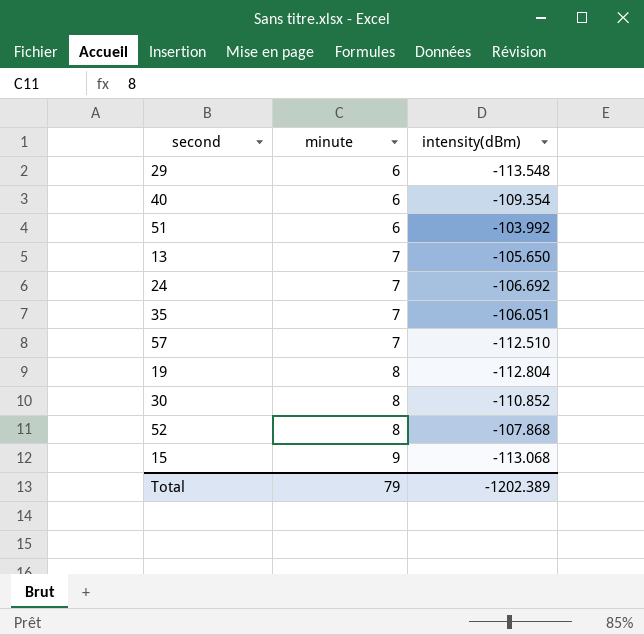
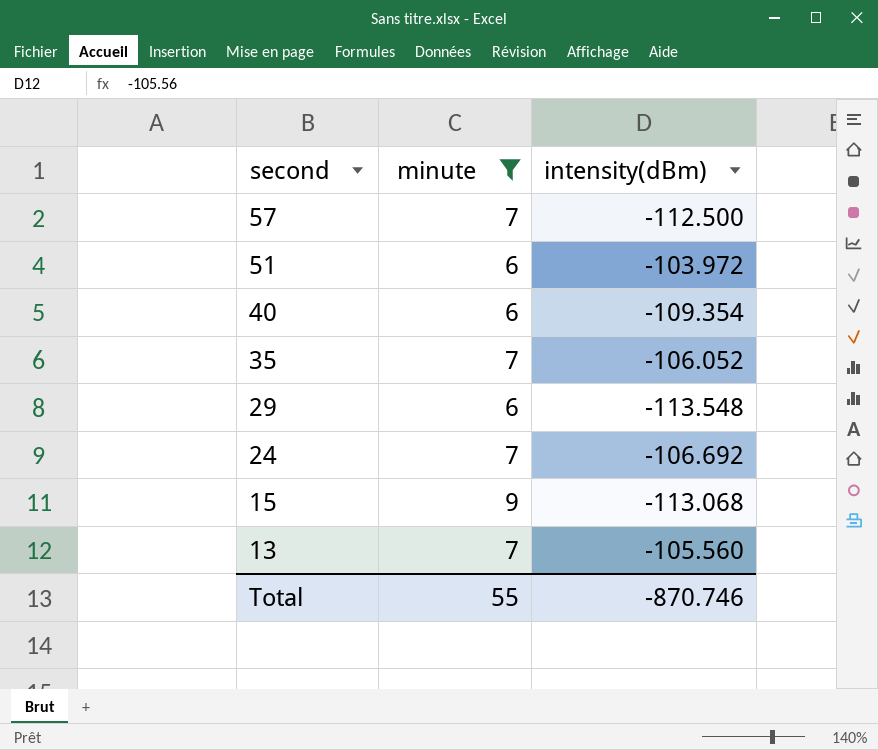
filter: none -> minute != 8
row order: minute ascending -> second descending
57 | intensity(dBm): -112.510 -> -112.500
51 | intensity(dBm): -103.992 -> -103.972
35 | intensity(dBm): -106.051 -> -106.052
13 | intensity(dBm): -105.650 -> -105.560
Total | minute: 79 -> 55
Total | intensity(dBm): -1202.389 -> -870.746

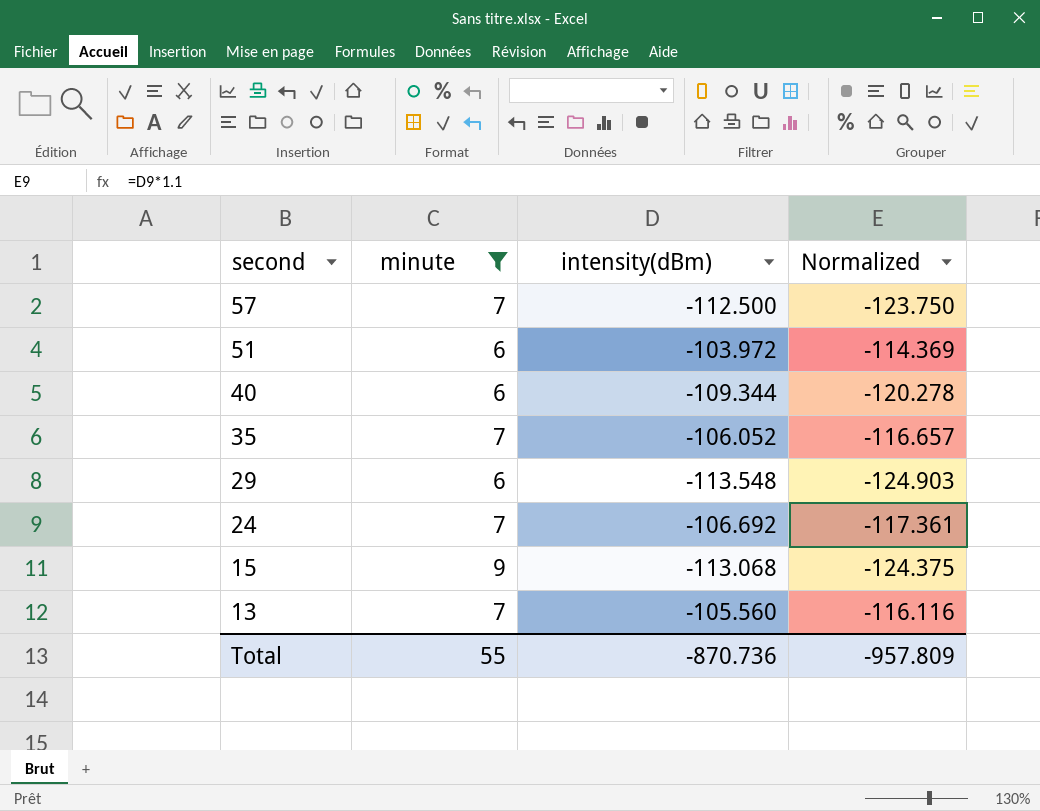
column Normalized | formula: none -> [intensity(dBm)] * 1.1
40 | intensity(dBm): -109.354 -> -109.344
Total | intensity(dBm): -870.746 -> -870.736

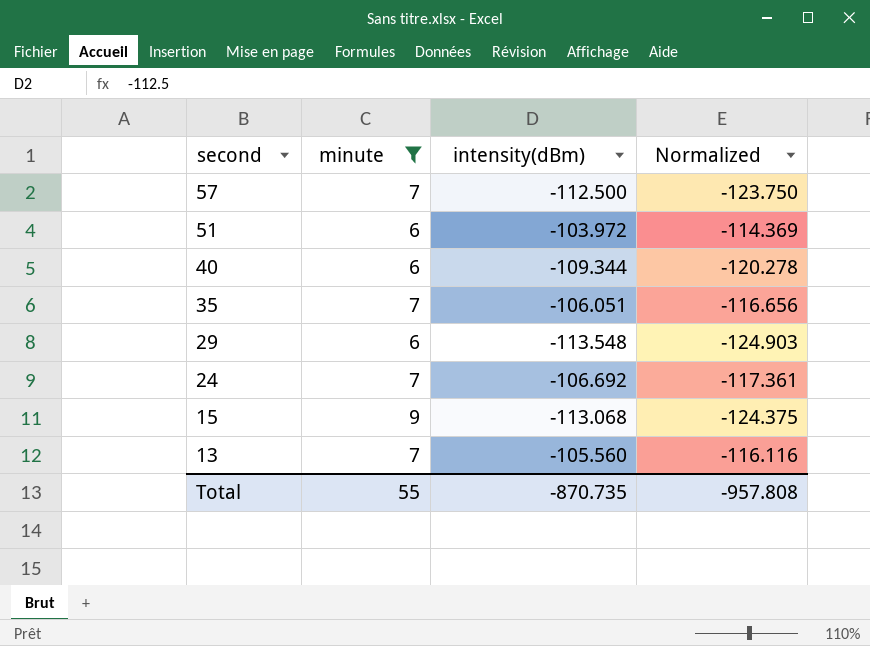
35 | intensity(dBm): -106.052 -> -106.051
35 | Normalized: -116.657 -> -116.656
Total | intensity(dBm): -870.736 -> -870.735
Total | Normalized: -957.809 -> -957.808

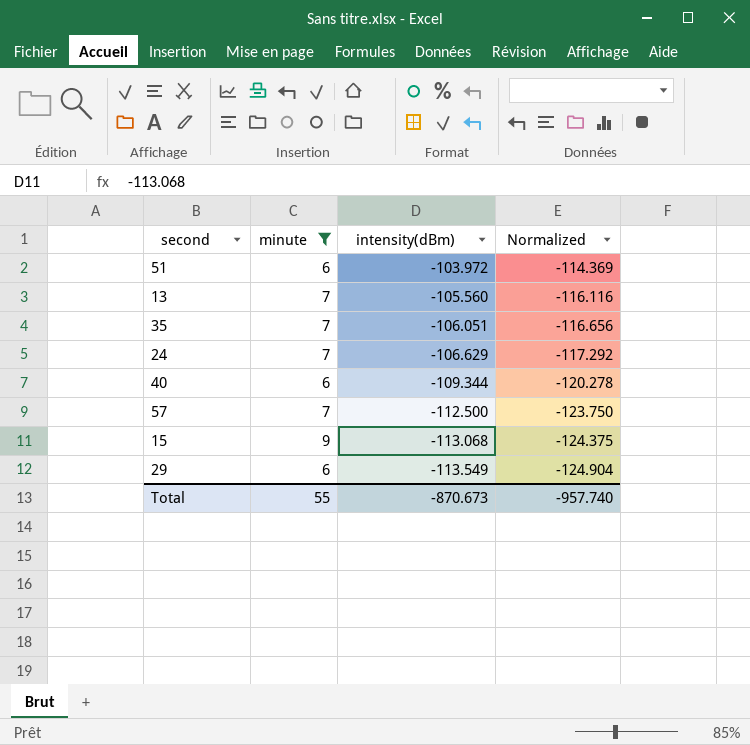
row order: second descending -> intensity(dBm) descending
24 | intensity(dBm): -106.692 -> -106.629
24 | Normalized: -117.361 -> -117.292
29 | intensity(dBm): -113.548 -> -113.549
29 | Normalized: -124.903 -> -124.904
Total | intensity(dBm): -870.735 -> -870.673
Total | Normalized: -957.808 -> -957.740

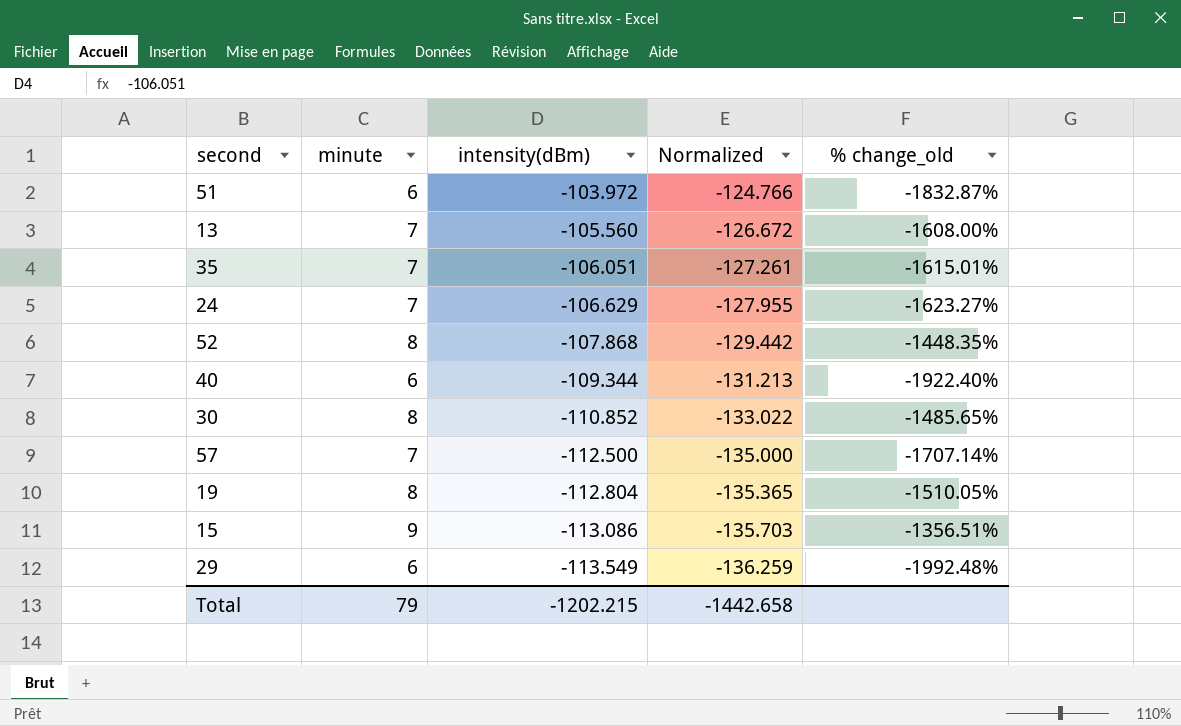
filter: minute != 8 -> none
column Normalized | formula: [intensity(dBm)] * 1.1 -> [intensity(dBm)] * 1.2
column % change_old | formula: none -> ([intensity(dBm)] - [minute]) / [minute]
15 | intensity(dBm): -113.068 -> -113.086
Total | minute: 55 -> 79
Total | intensity(dBm): -870.673 -> -1202.215
Total | Normalized: -957.740 -> -1442.658

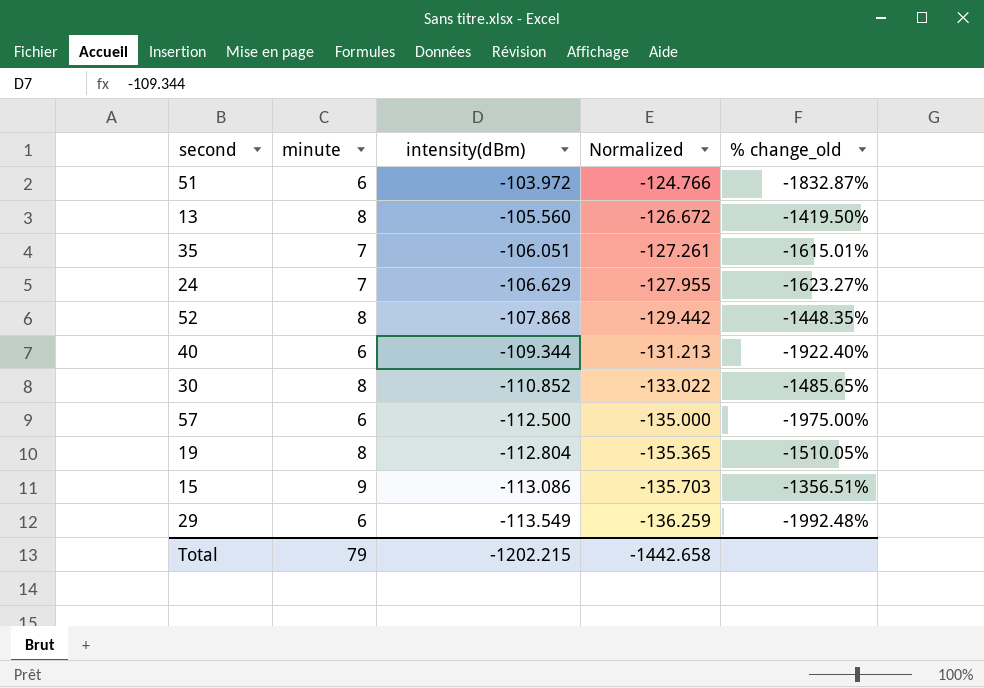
13 | minute: 7 -> 8
13 | % change_old: -1608.00% -> -1419.50%
57 | minute: 7 -> 6
57 | % change_old: -1707.14% -> -1975.00%

